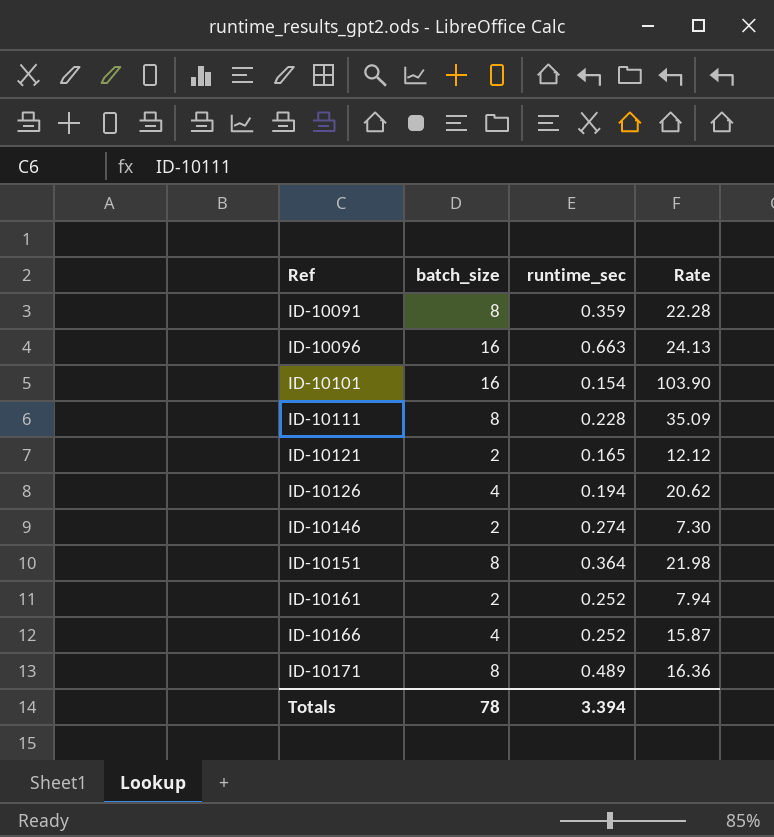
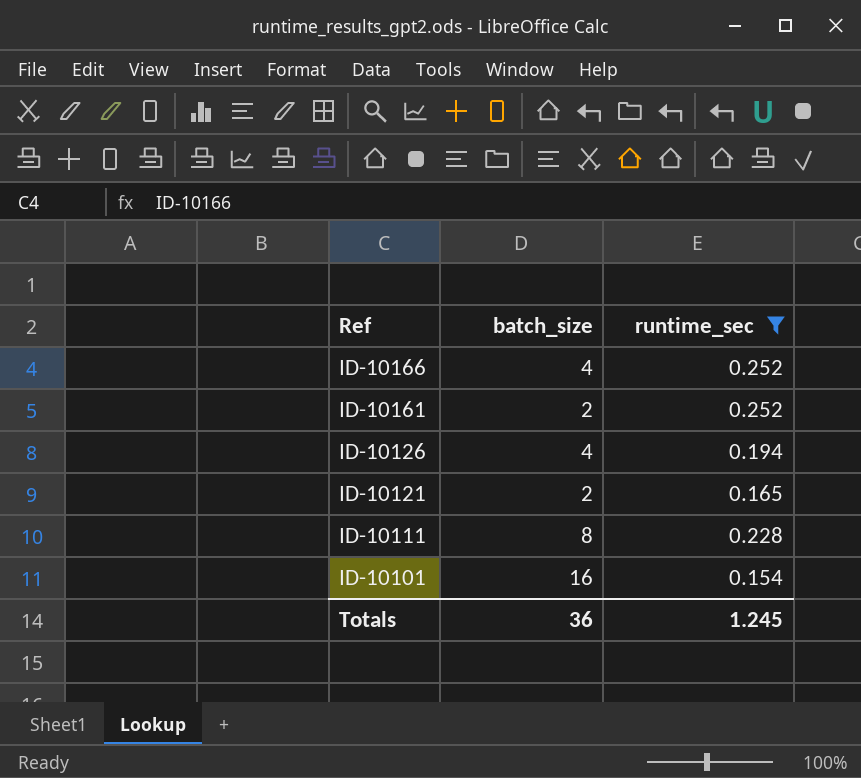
filter: none -> runtime_sec <= 0.252
row order: Ref ascending -> Ref descending
column Rate | formula: [batch_size] / [runtime_sec] -> none
Totals | batch_size: 78 -> 36
Totals | runtime_sec: 3.394 -> 1.245

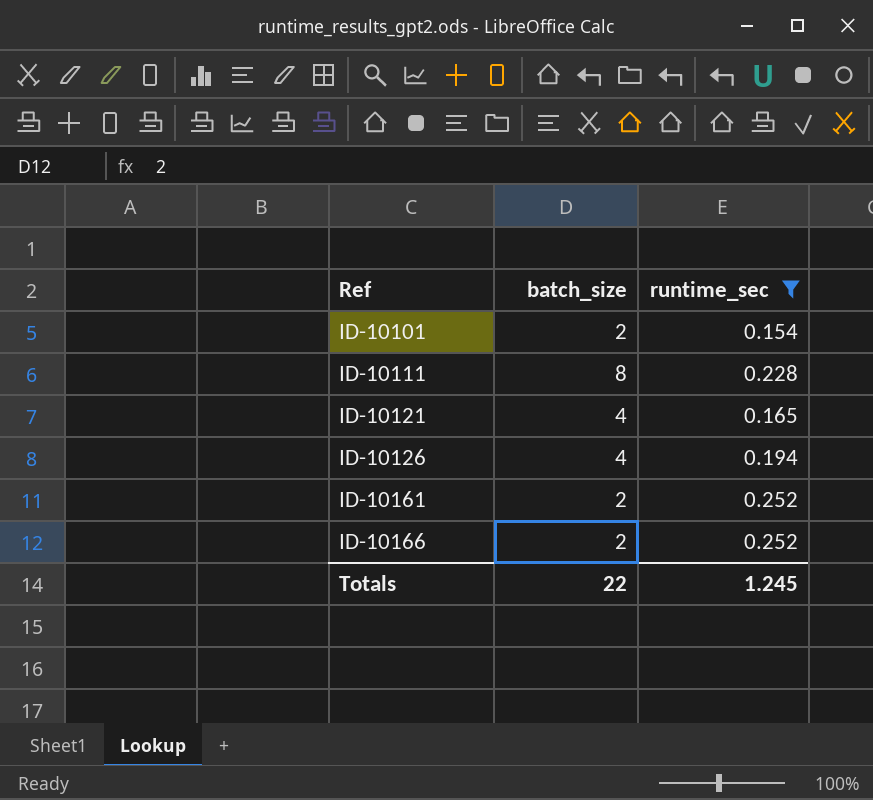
row order: Ref descending -> Ref ascending
ID-10101 | batch_size: 16 -> 2
ID-10121 | batch_size: 2 -> 4
ID-10166 | batch_size: 4 -> 2
Totals | batch_size: 36 -> 22

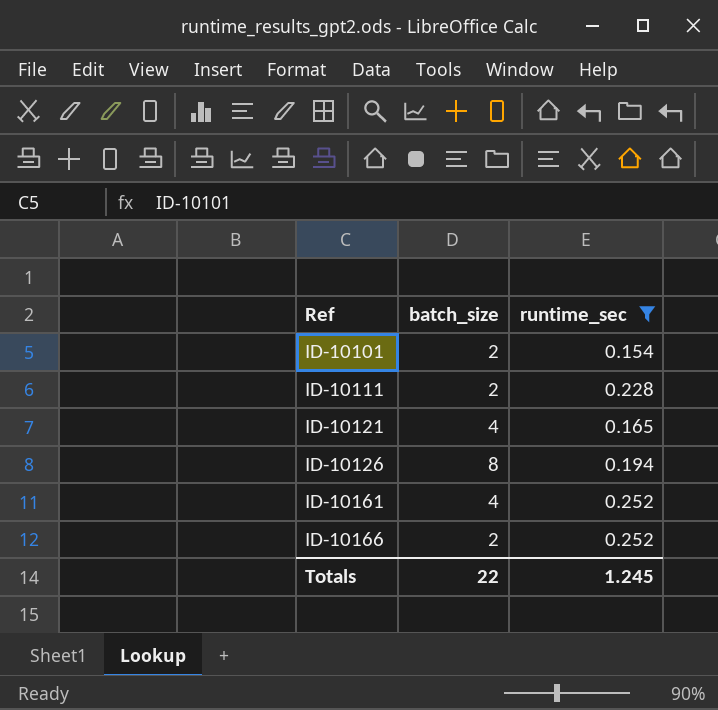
ID-10111 | batch_size: 8 -> 2
ID-10126 | batch_size: 4 -> 8
ID-10161 | batch_size: 2 -> 4

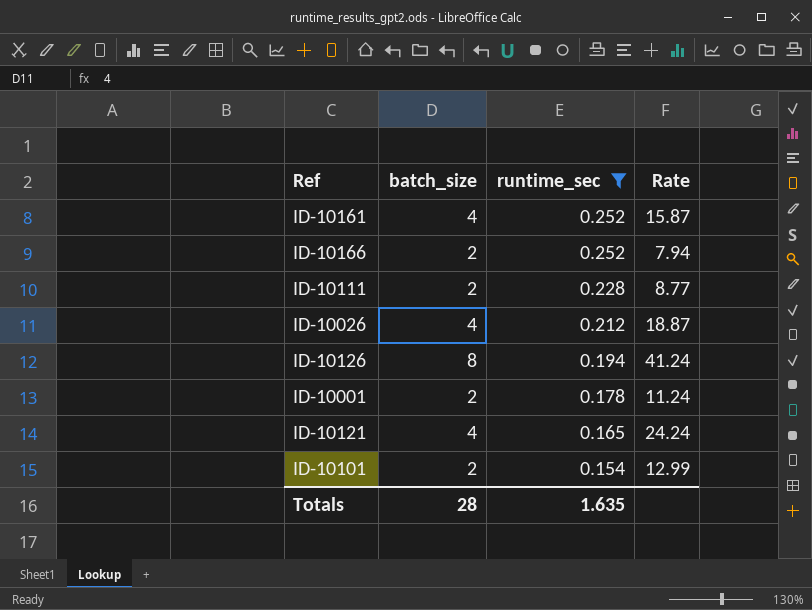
row order: Ref ascending -> runtime_sec descending
column Rate | formula: none -> [batch_size] / [runtime_sec]
row ID-10026: none -> 4 | 0.212 | 18.87
row ID-10001: none -> 2 | 0.178 | 11.24
Totals | batch_size: 22 -> 28
Totals | runtime_sec: 1.245 -> 1.635

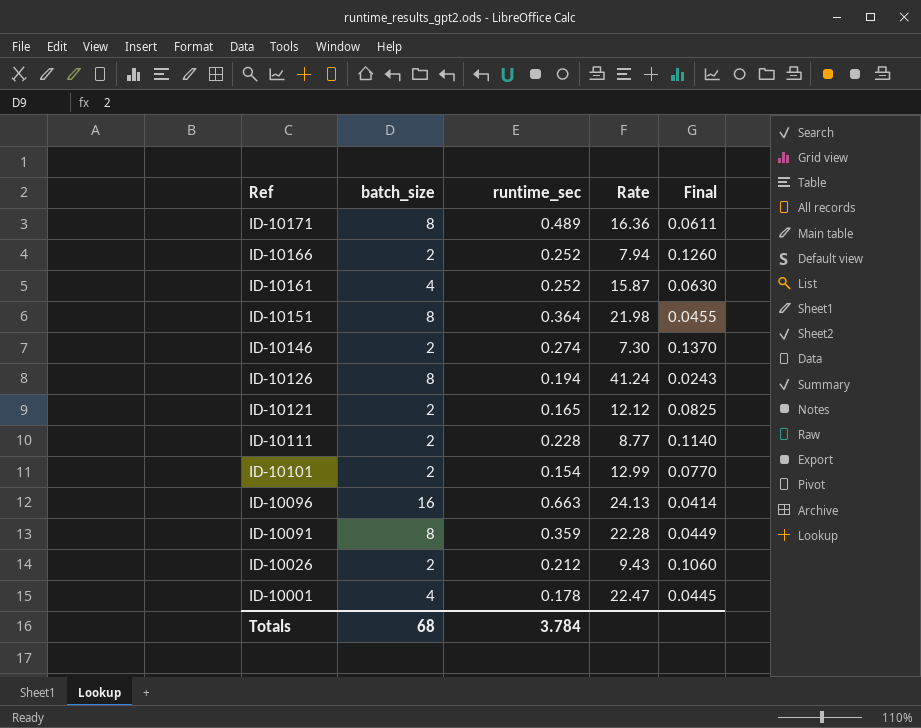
filter: runtime_sec <= 0.252 -> none
row order: runtime_sec descending -> Ref descending
column Final | formula: none -> [runtime_sec] / [batch_size]
ID-10121 | batch_size: 4 -> 2
ID-10121 | Rate: 24.24 -> 12.12
ID-10026 | batch_size: 4 -> 2
ID-10026 | Rate: 18.87 -> 9.43
ID-10001 | batch_size: 2 -> 4
ID-10001 | Rate: 11.24 -> 22.47
Totals | batch_size: 28 -> 68
Totals | runtime_sec: 1.635 -> 3.784

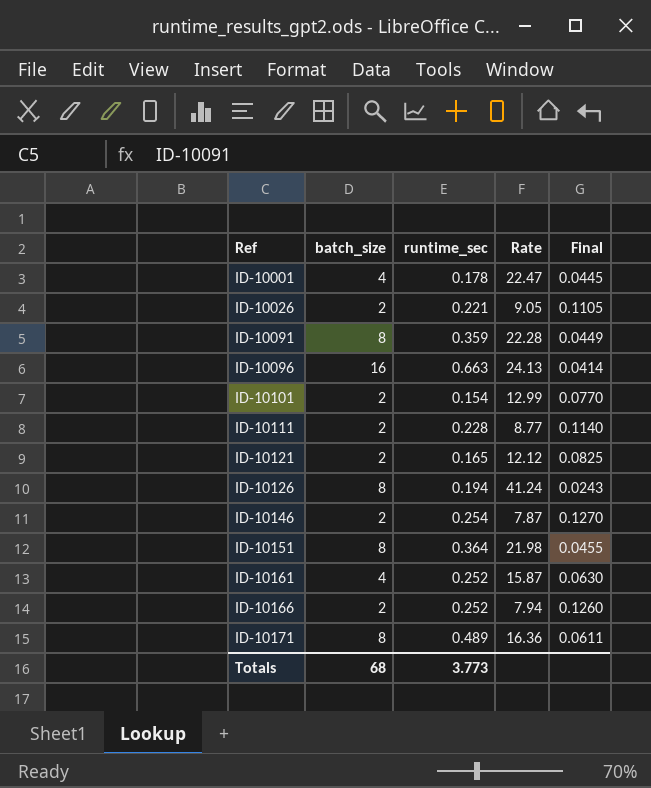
row order: Ref descending -> Ref ascending
ID-10026 | runtime_sec: 0.212 -> 0.221
ID-10026 | Rate: 9.43 -> 9.05
ID-10026 | Final: 0.1060 -> 0.1105
ID-10146 | runtime_sec: 0.274 -> 0.254
ID-10146 | Rate: 7.30 -> 7.87
ID-10146 | Final: 0.1370 -> 0.1270
Totals | runtime_sec: 3.784 -> 3.773

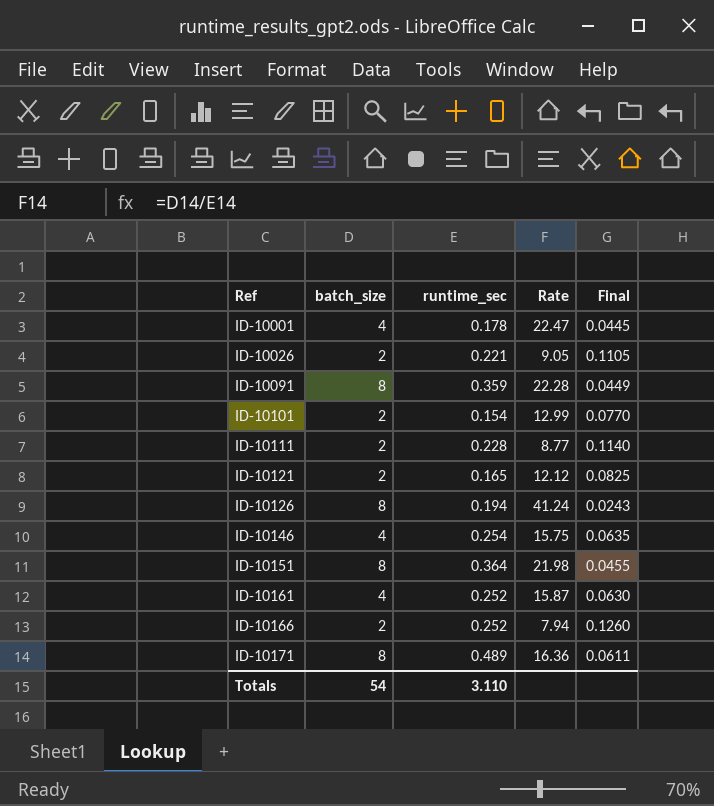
row ID-10096: 16 | 0.663 | 24.13 | 0.0414 -> none
ID-10146 | batch_size: 2 -> 4
ID-10146 | Rate: 7.87 -> 15.75
ID-10146 | Final: 0.1270 -> 0.0635
Totals | batch_size: 68 -> 54
Totals | runtime_sec: 3.773 -> 3.110

